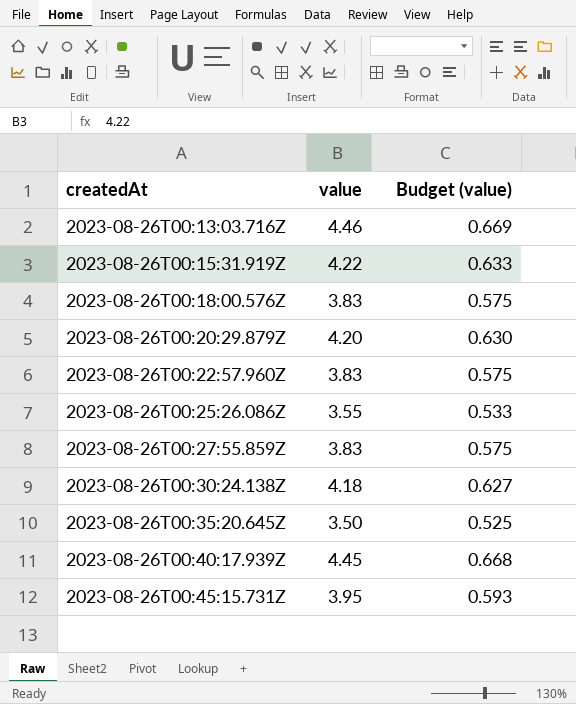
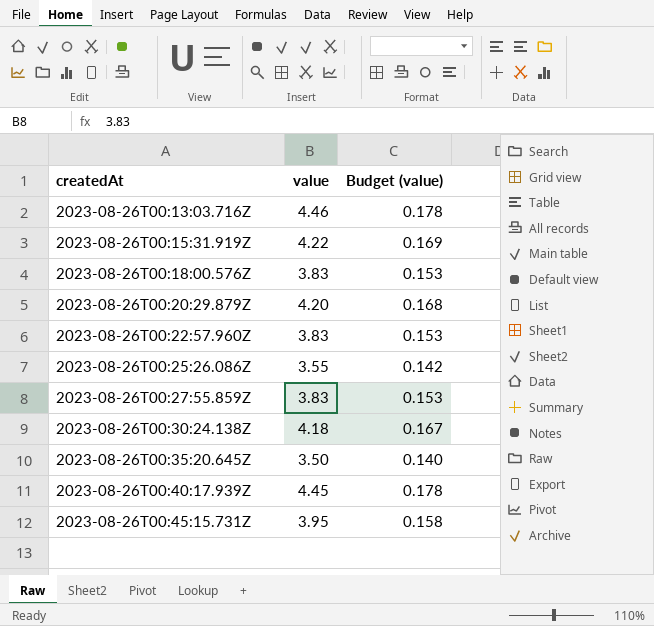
column Budget (value) | formula: [value] * 0.15 -> [value] * 0.04

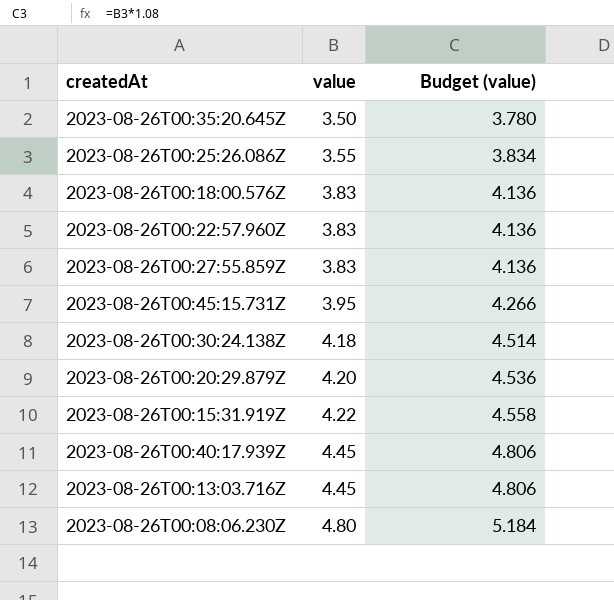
row order: createdAt ascending -> value ascending
column Budget (value) | formula: [value] * 0.04 -> [value] * 1.08
2023-08-26T00:13:03.716Z | value: 4.46 -> 4.45
row 2023-08-26T00:08:06.230Z: none -> 4.80 | 5.184

